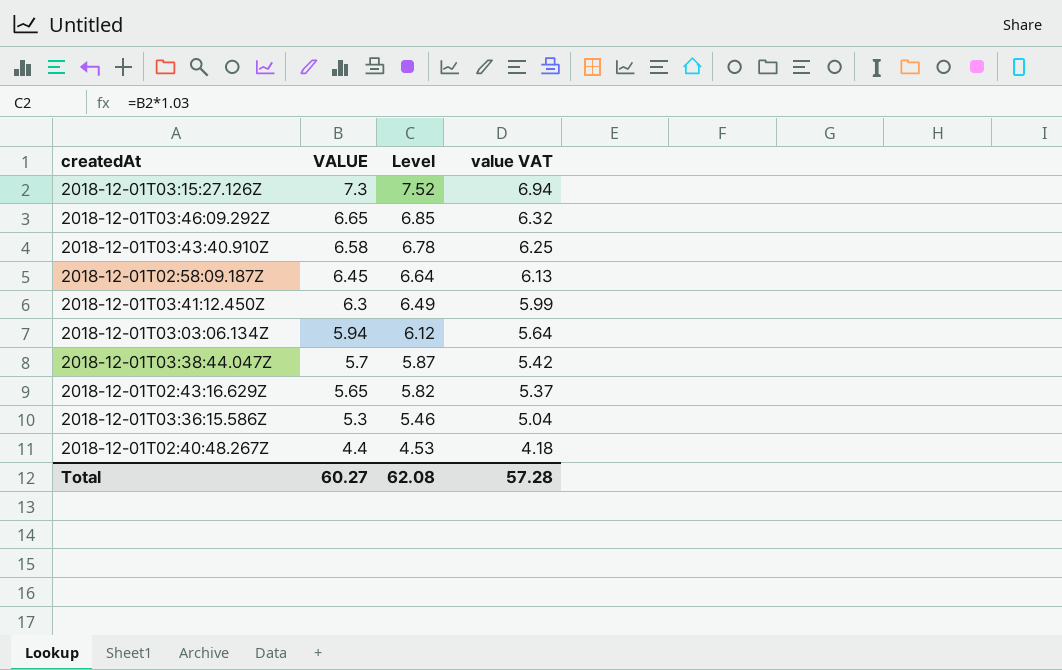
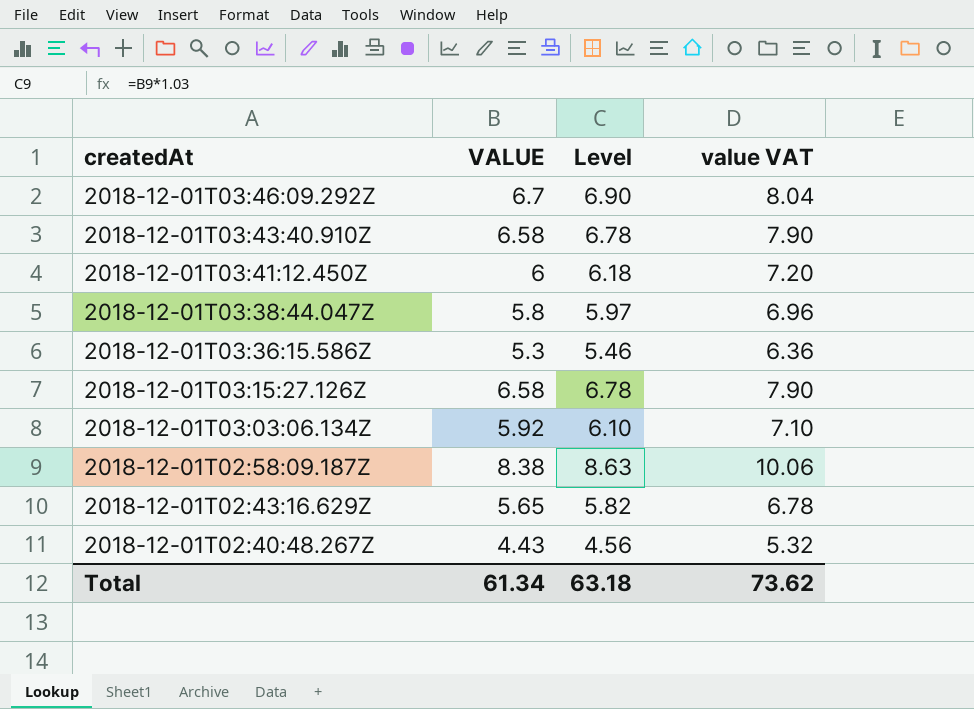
row order: VALUE descending -> createdAt descending
column value VAT | formula: [VALUE] * 0.95 -> [VALUE] * 1.2
2018-12-01T03:46:09.292Z | VALUE: 6.65 -> 6.7
2018-12-01T03:46:09.292Z | Level: 6.85 -> 6.90
2018-12-01T03:41:12.450Z | VALUE: 6.3 -> 6
2018-12-01T03:41:12.450Z | Level: 6.49 -> 6.18
2018-12-01T03:38:44.047Z | VALUE: 5.7 -> 5.8
2018-12-01T03:38:44.047Z | Level: 5.87 -> 5.97
2018-12-01T03:15:27.126Z | VALUE: 7.3 -> 6.58
2018-12-01T03:15:27.126Z | Level: 7.52 -> 6.78
2018-12-01T03:03:06.134Z | VALUE: 5.94 -> 5.92
2018-12-01T03:03:06.134Z | Level: 6.12 -> 6.10
2018-12-01T02:58:09.187Z | VALUE: 6.45 -> 8.38
2018-12-01T02:58:09.187Z | Level: 6.64 -> 8.63
2018-12-01T02:40:48.267Z | VALUE: 4.4 -> 4.43
2018-12-01T02:40:48.267Z | Level: 4.53 -> 4.56
Total | VALUE: 60.27 -> 61.34
Total | Level: 62.08 -> 63.18
Total | value VAT: 57.28 -> 73.62

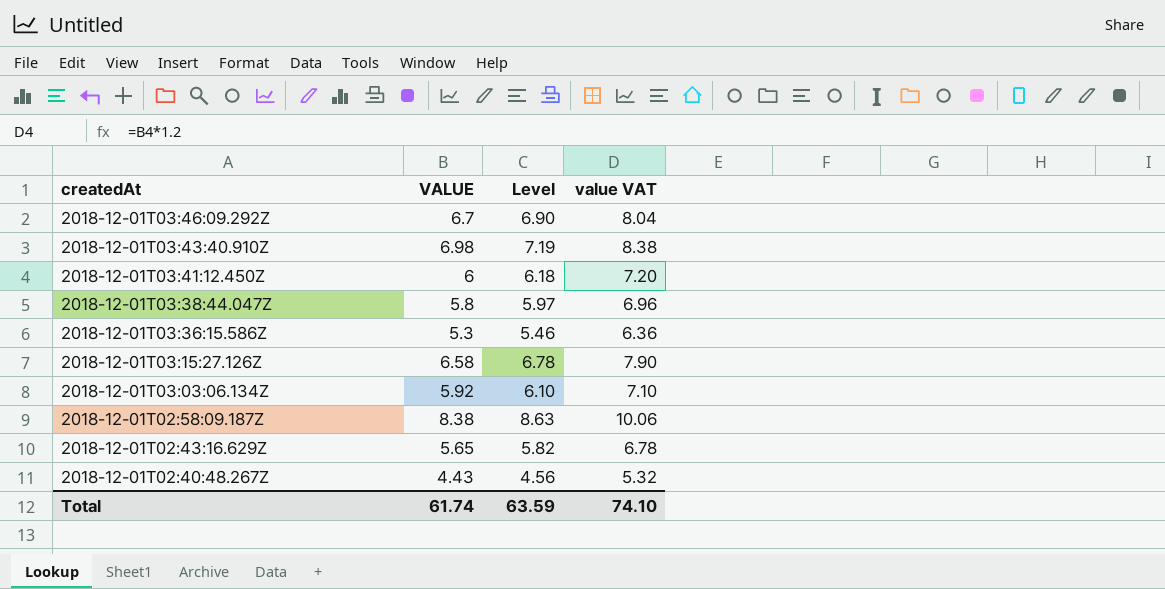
2018-12-01T03:43:40.910Z | VALUE: 6.58 -> 6.98
2018-12-01T03:43:40.910Z | Level: 6.78 -> 7.19
2018-12-01T03:43:40.910Z | value VAT: 7.90 -> 8.38
Total | VALUE: 61.34 -> 61.74
Total | Level: 63.18 -> 63.59
Total | value VAT: 73.62 -> 74.10

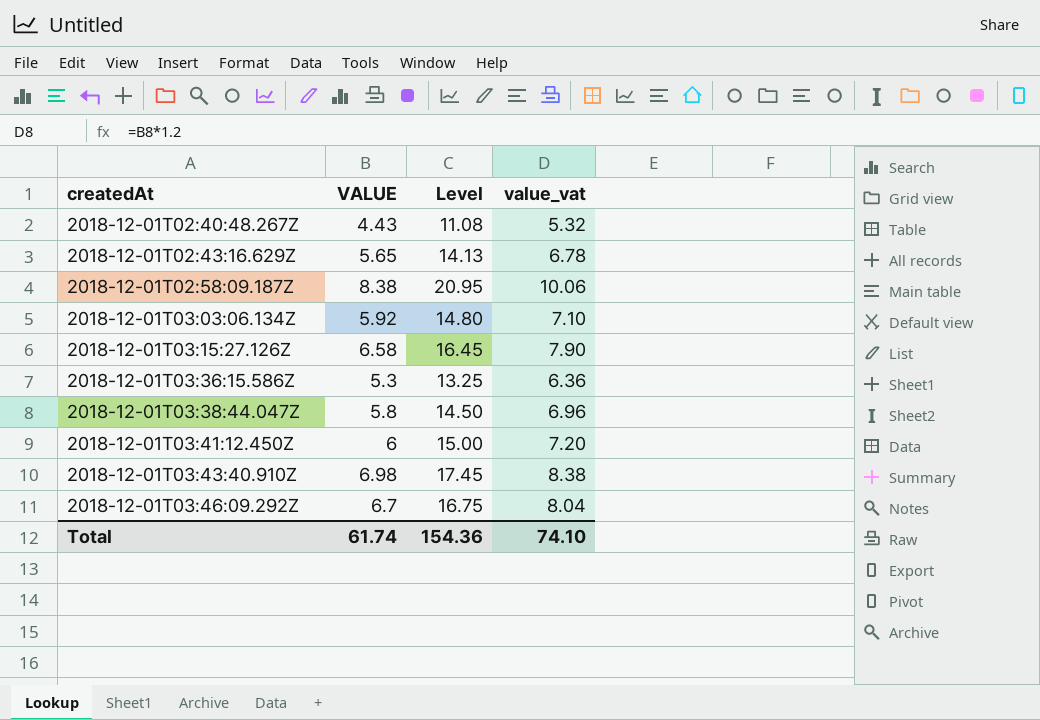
row order: createdAt descending -> createdAt ascending
column Level | formula: [VALUE] * 1.03 -> [VALUE] * 2.5
column name: value VAT -> value_vat
Total | Level: 63.59 -> 154.36

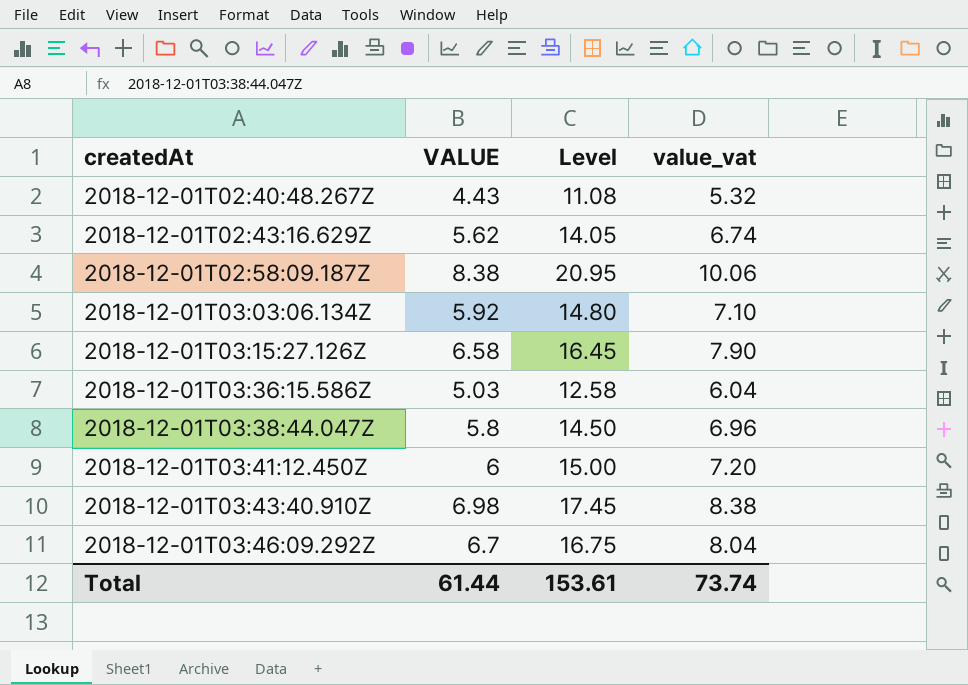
2018-12-01T02:43:16.629Z | VALUE: 5.65 -> 5.62
2018-12-01T02:43:16.629Z | Level: 14.13 -> 14.05
2018-12-01T02:43:16.629Z | value_vat: 6.78 -> 6.74
2018-12-01T03:36:15.586Z | VALUE: 5.3 -> 5.03
2018-12-01T03:36:15.586Z | Level: 13.25 -> 12.58
2018-12-01T03:36:15.586Z | value_vat: 6.36 -> 6.04
Total | VALUE: 61.74 -> 61.44
Total | Level: 154.36 -> 153.61
Total | value_vat: 74.10 -> 73.74

